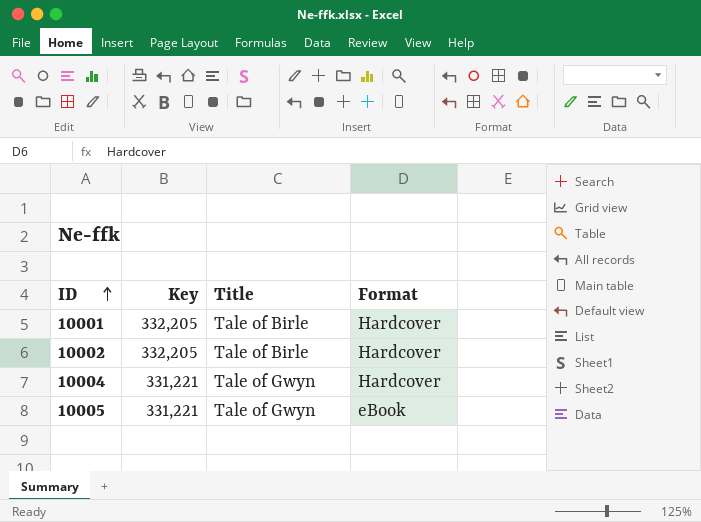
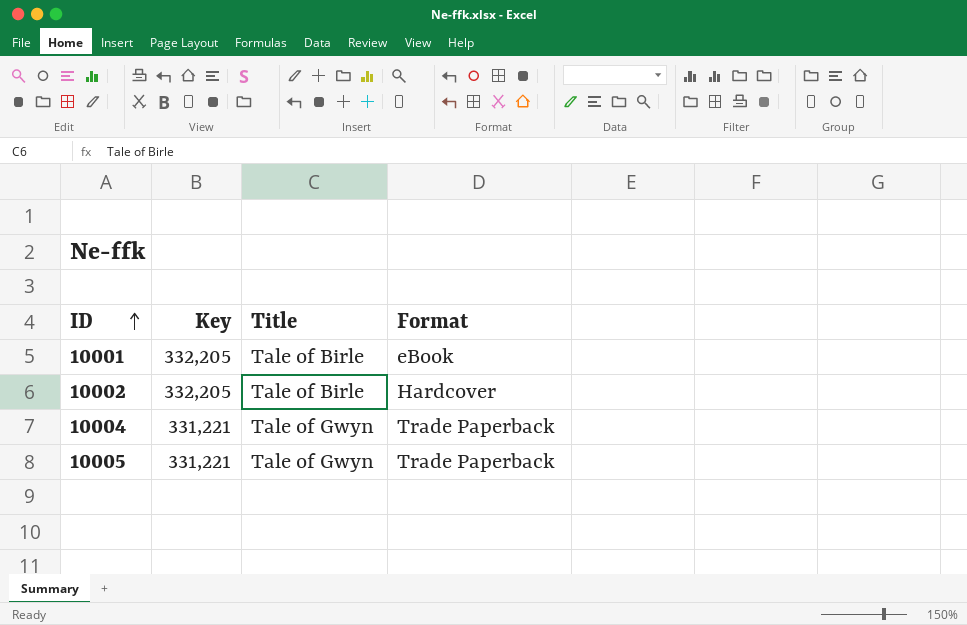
10001 | Format: Hardcover -> eBook
10004 | Format: Hardcover -> Trade Paperback
10005 | Format: eBook -> Trade Paperback

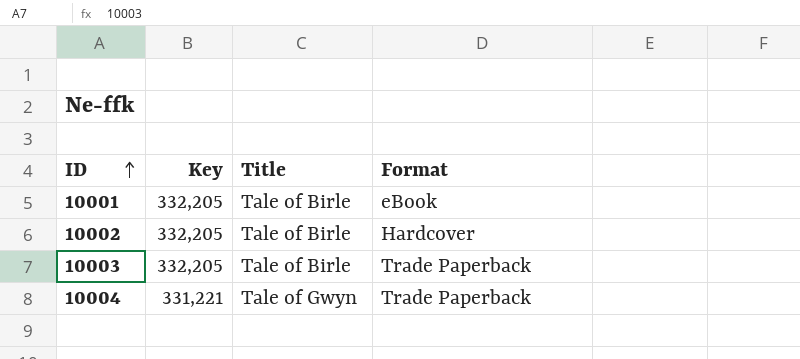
row 10005: 331,221 | Tale of Gwyn | Trade Paperback -> none
row 10003: none -> 332,205 | Tale of Birle | Trade Paperback

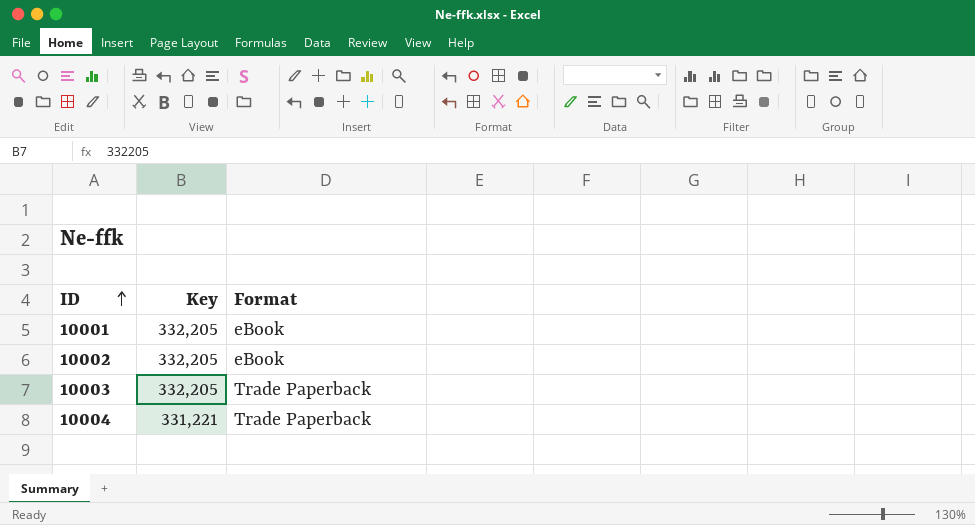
column Title | position: 3 -> none
10002 | Format: Hardcover -> eBook

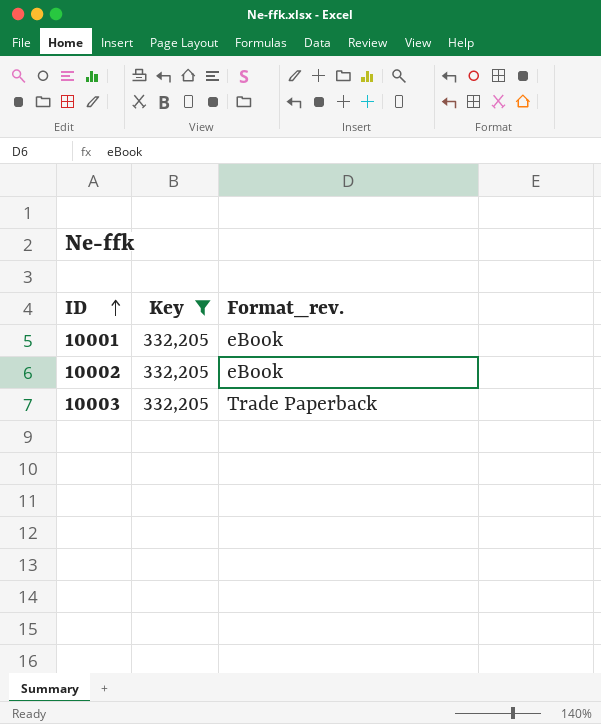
filter: none -> Key = 332,205
column name: Format -> Format_rev.

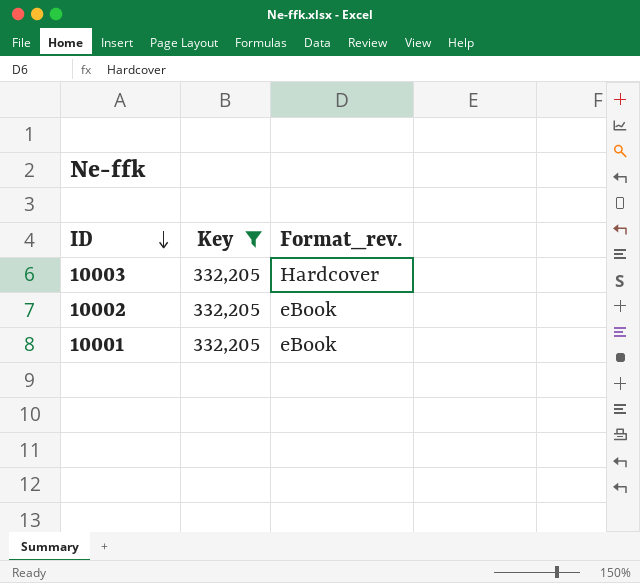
row order: ID ascending -> ID descending
10003 | Format_rev.: Trade Paperback -> Hardcover

